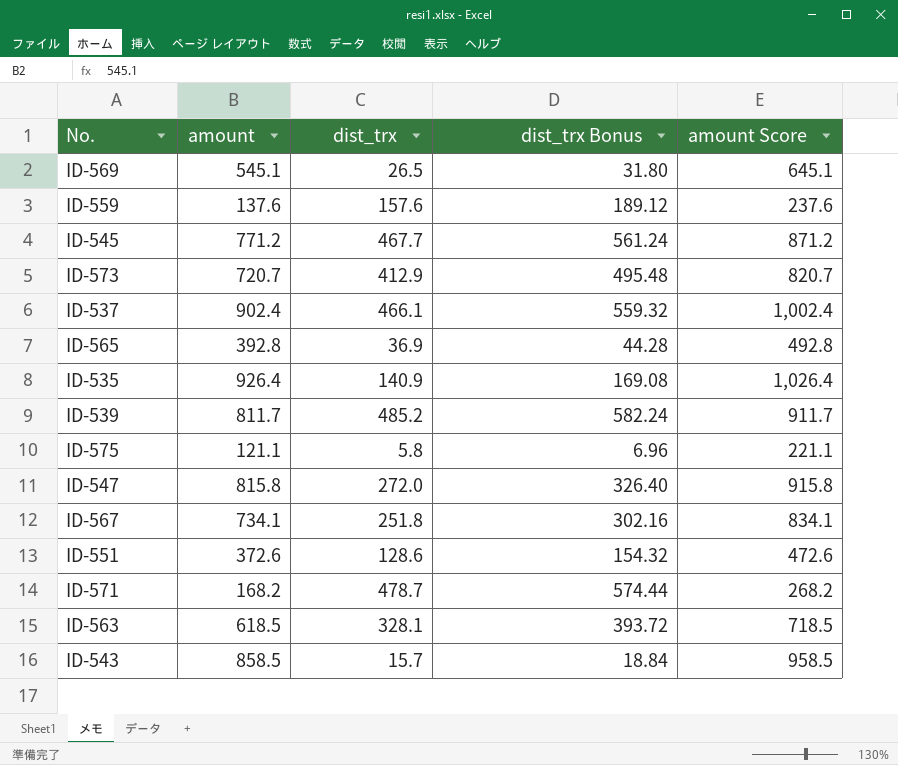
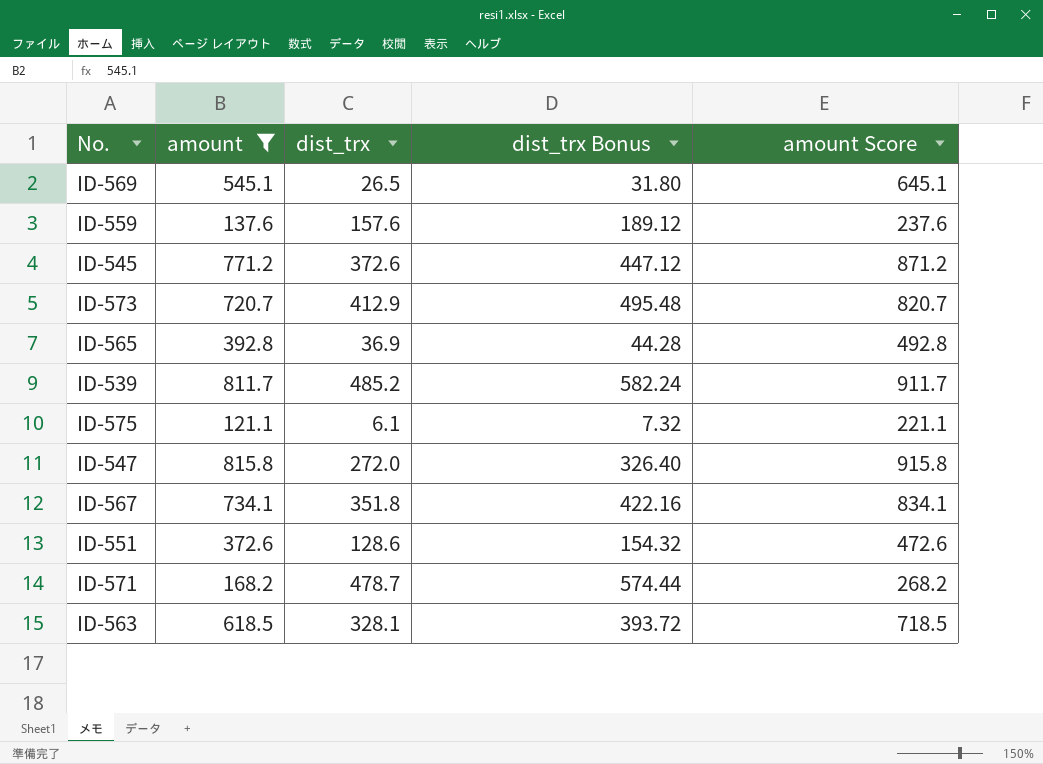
filter: none -> amount <= 815.8
ID-545 | dist_trx: 467.7 -> 372.6
ID-545 | dist_trx Bonus: 561.24 -> 447.12
ID-575 | dist_trx: 5.8 -> 6.1
ID-575 | dist_trx Bonus: 6.96 -> 7.32
ID-567 | dist_trx: 251.8 -> 351.8
ID-567 | dist_trx Bonus: 302.16 -> 422.16

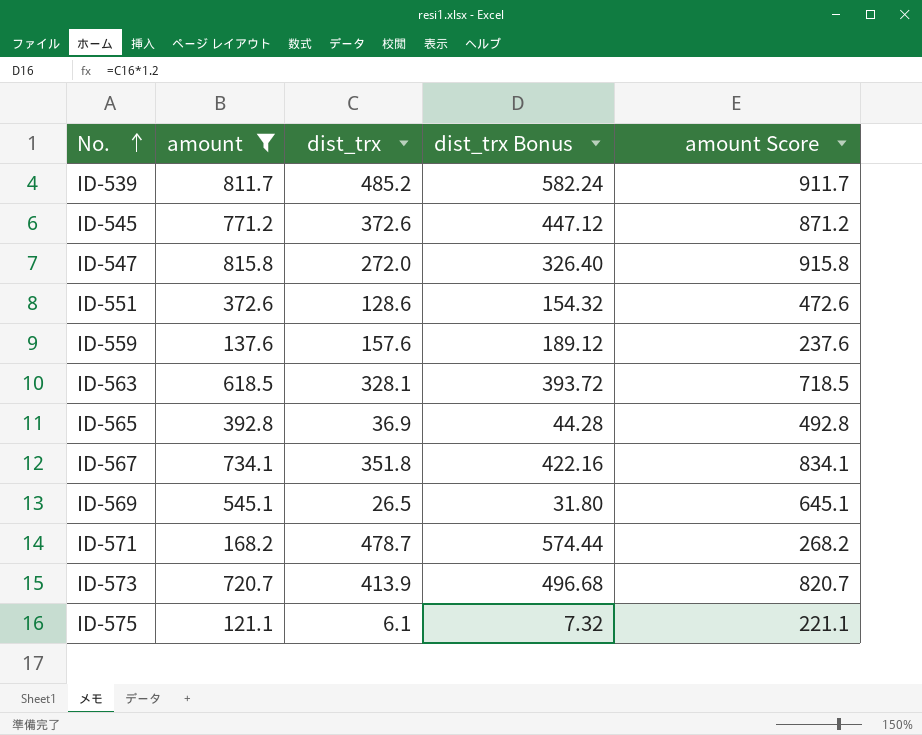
row order: none -> No. ascending
ID-573 | dist_trx: 412.9 -> 413.9
ID-573 | dist_trx Bonus: 495.48 -> 496.68

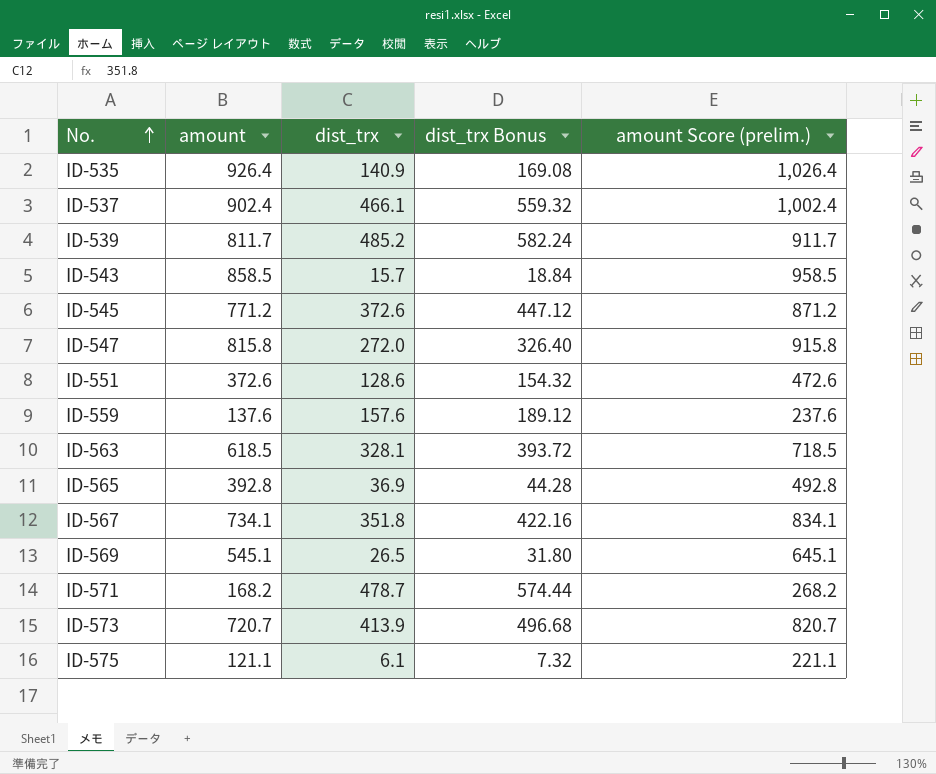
filter: amount <= 815.8 -> none
column name: amount Score -> amount Score (prelim.)

